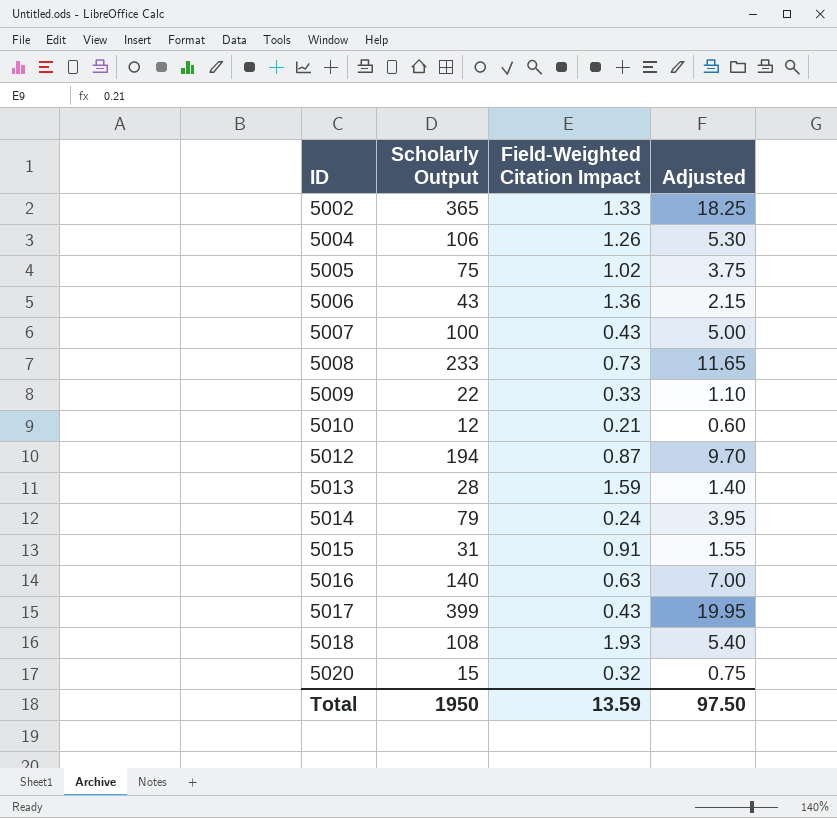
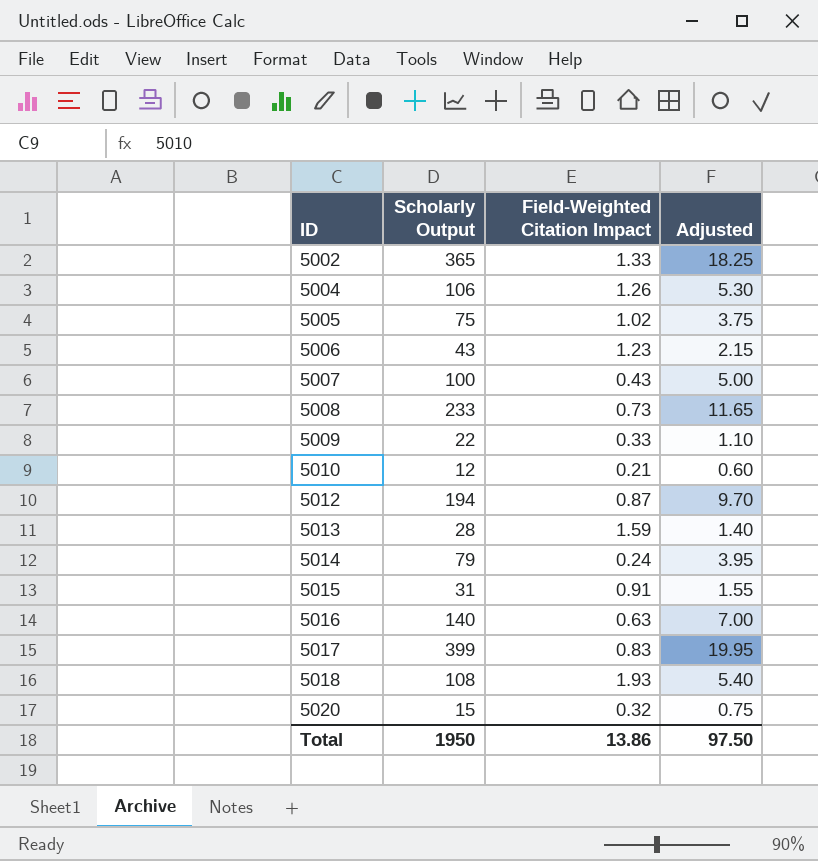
5006 | Field-Weighted Citation Impact: 1.36 -> 1.23
5017 | Field-Weighted Citation Impact: 0.43 -> 0.83
Total | Field-Weighted Citation Impact: 13.59 -> 13.86

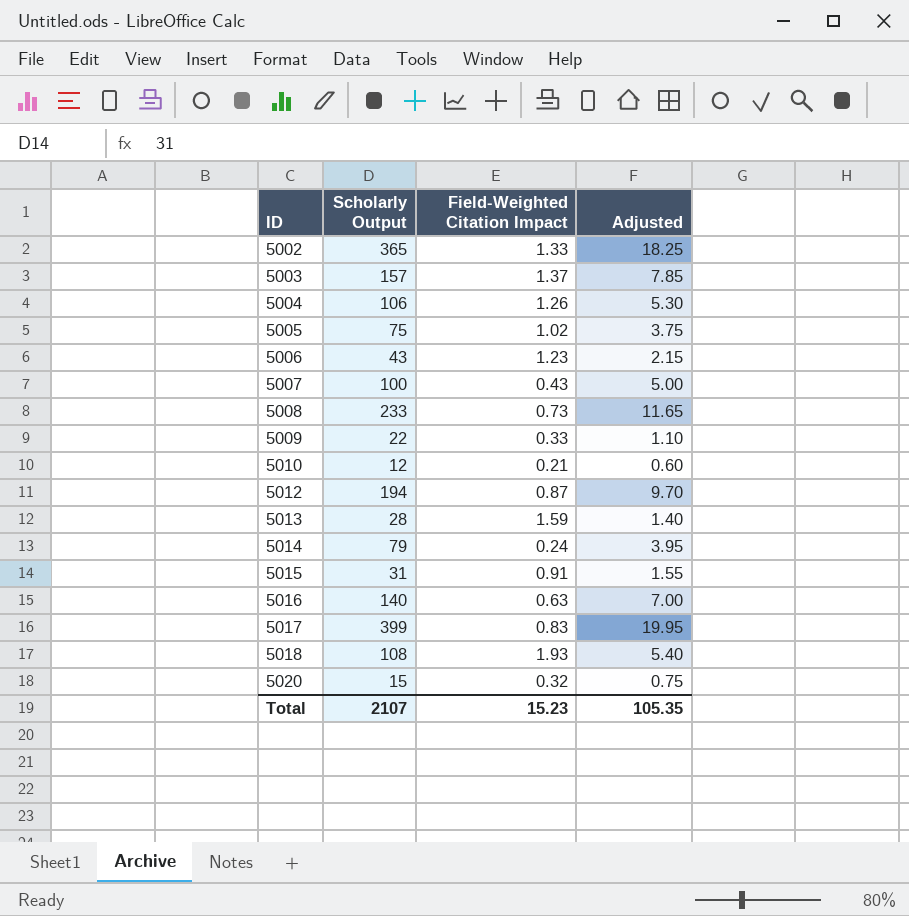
row 5003: none -> 157 | 1.37 | 7.85
Total | Scholarly Output: 1950 -> 2107
Total | Field-Weighted Citation Impact: 13.86 -> 15.23
Total | Adjusted: 97.50 -> 105.35

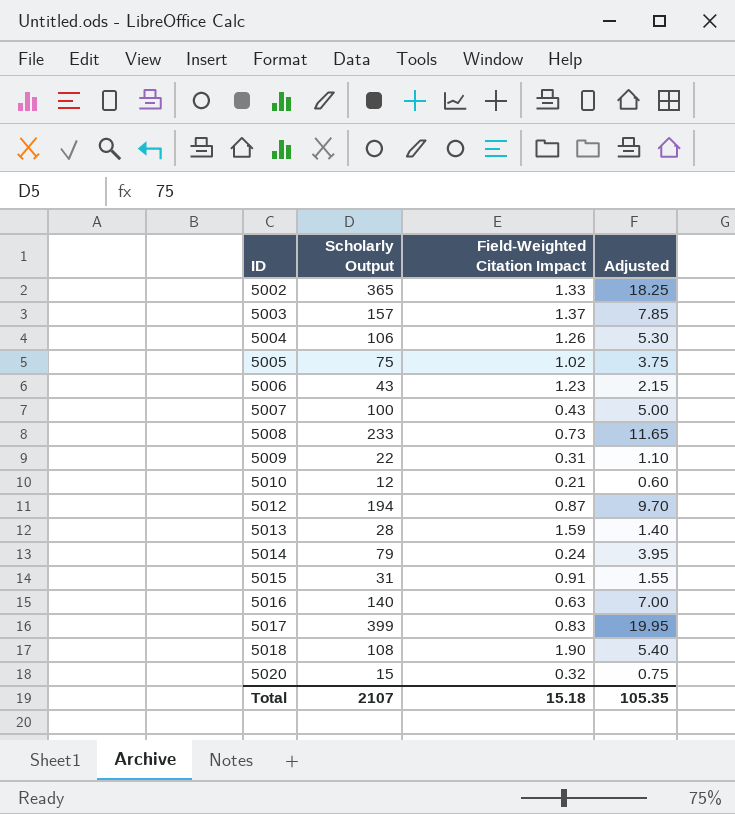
5009 | Field-Weighted Citation Impact: 0.33 -> 0.31
5018 | Field-Weighted Citation Impact: 1.93 -> 1.90
Total | Field-Weighted Citation Impact: 15.23 -> 15.18

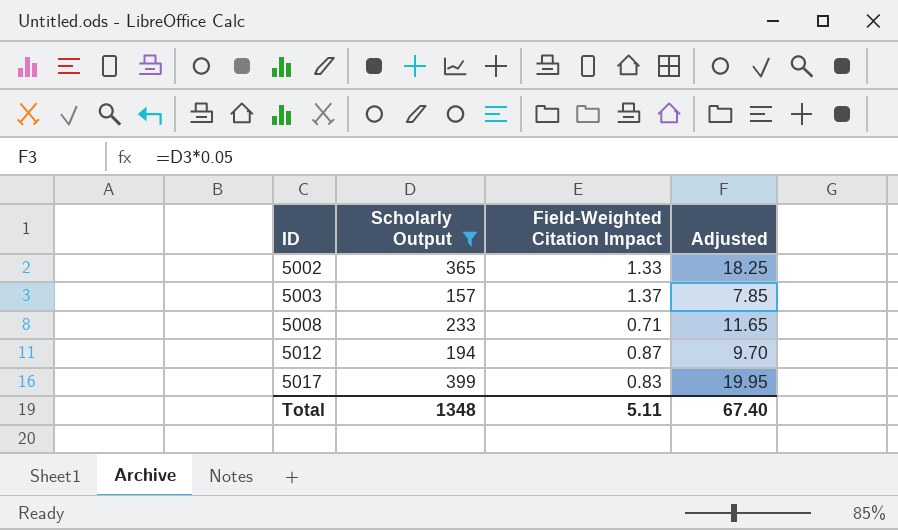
filter: none -> Scholarly Output >= 157
5008 | Field-Weighted Citation Impact: 0.73 -> 0.71
Total | Scholarly Output: 2107 -> 1348
Total | Field-Weighted Citation Impact: 15.18 -> 5.11
Total | Adjusted: 105.35 -> 67.40

